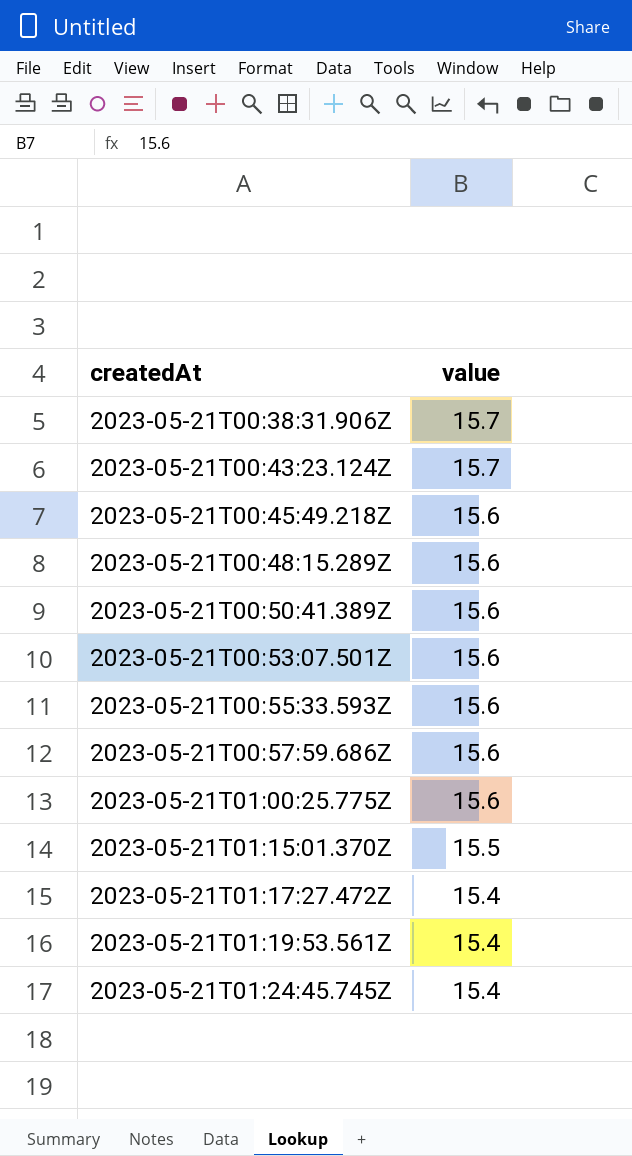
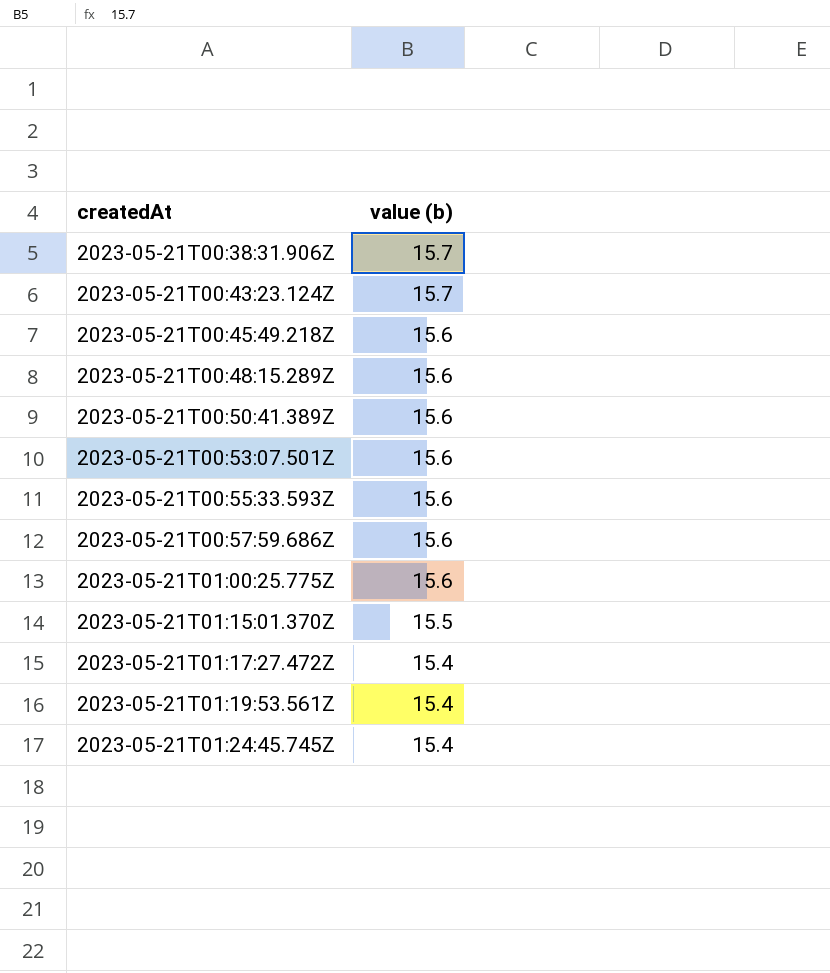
column name: value -> value (b)

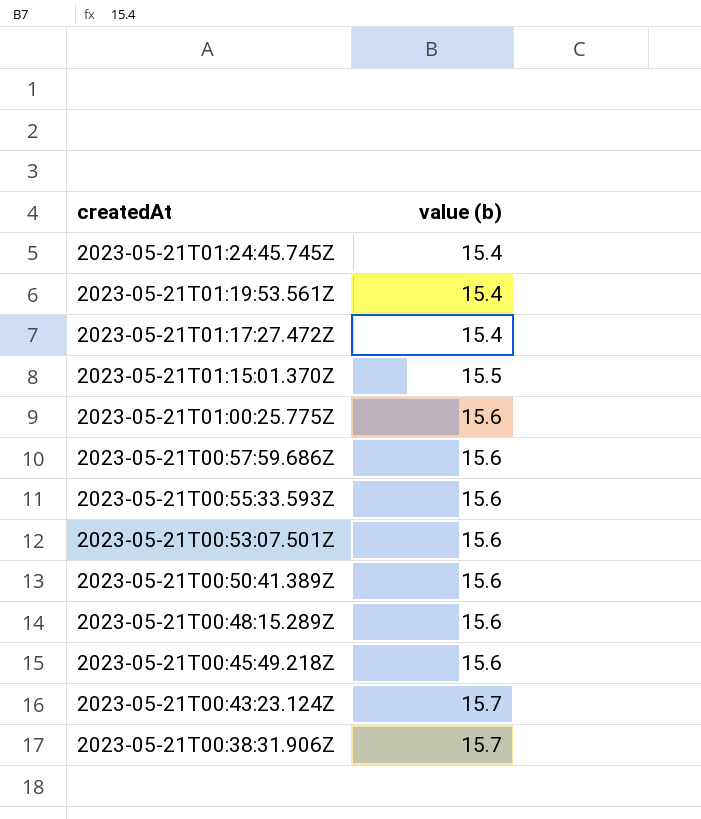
row order: createdAt ascending -> createdAt descending

